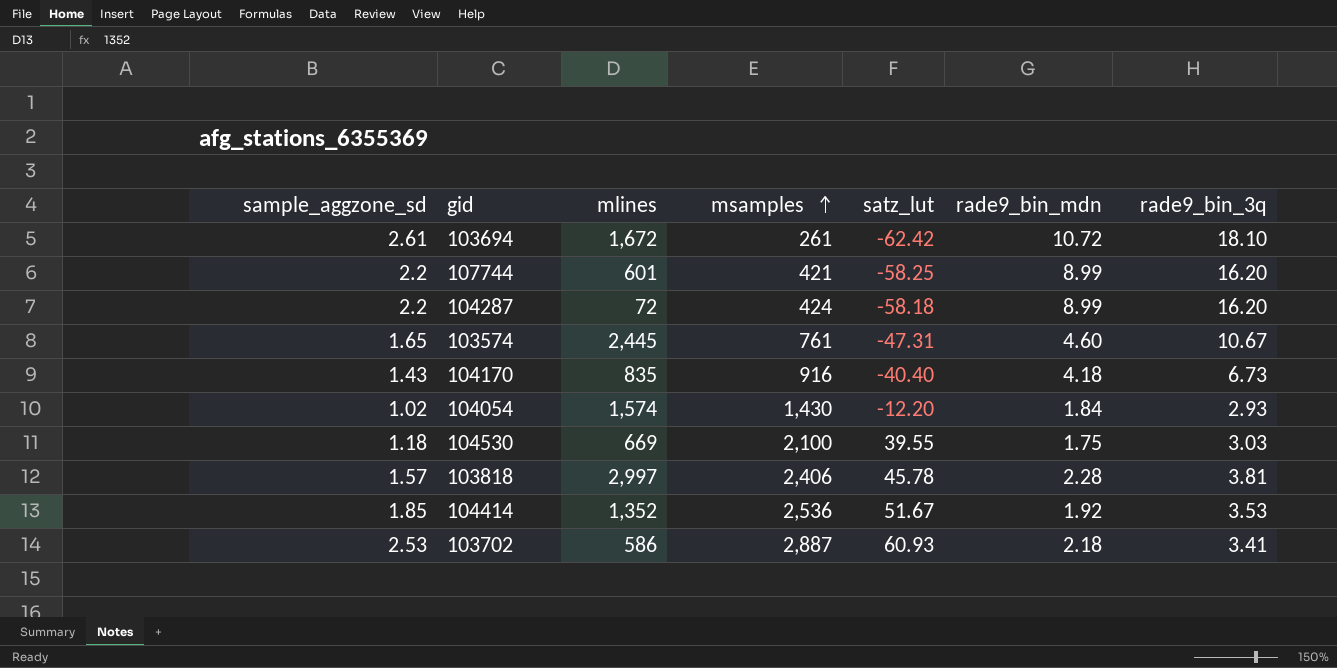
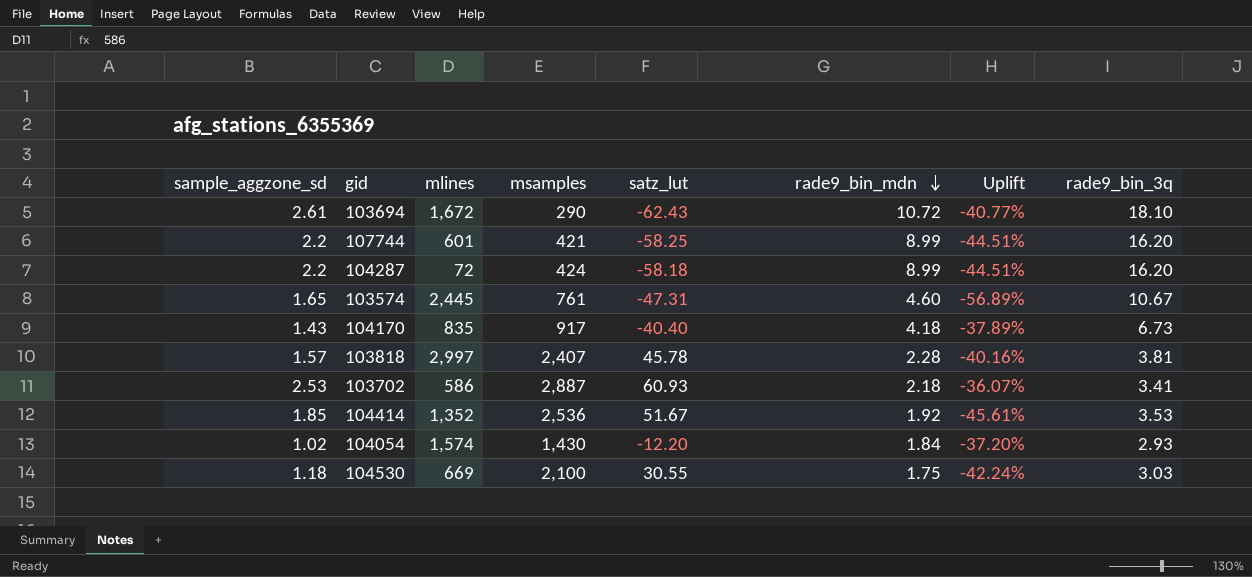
row order: msamples ascending -> rade9_bin_mdn descending
column Uplift | formula: none -> ([rade9_bin_mdn] - [rade9_bin_3q]) / [rade9_bin_3q]
103694 | msamples: 261 -> 290
103694 | satz_lut: -62.42 -> -62.43
104170 | msamples: 916 -> 917
103818 | msamples: 2,406 -> 2,407
104530 | satz_lut: 39.55 -> 30.55

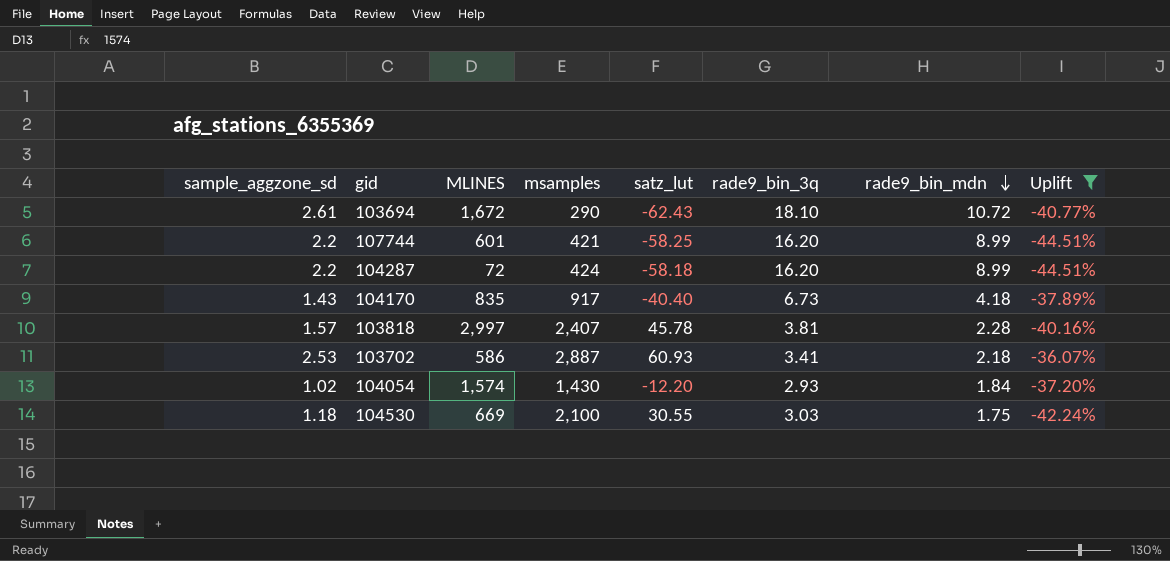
filter: none -> Uplift >= -44.51%
column name: mlines -> MLINES
column rade9_bin_3q | position: 8 -> 6

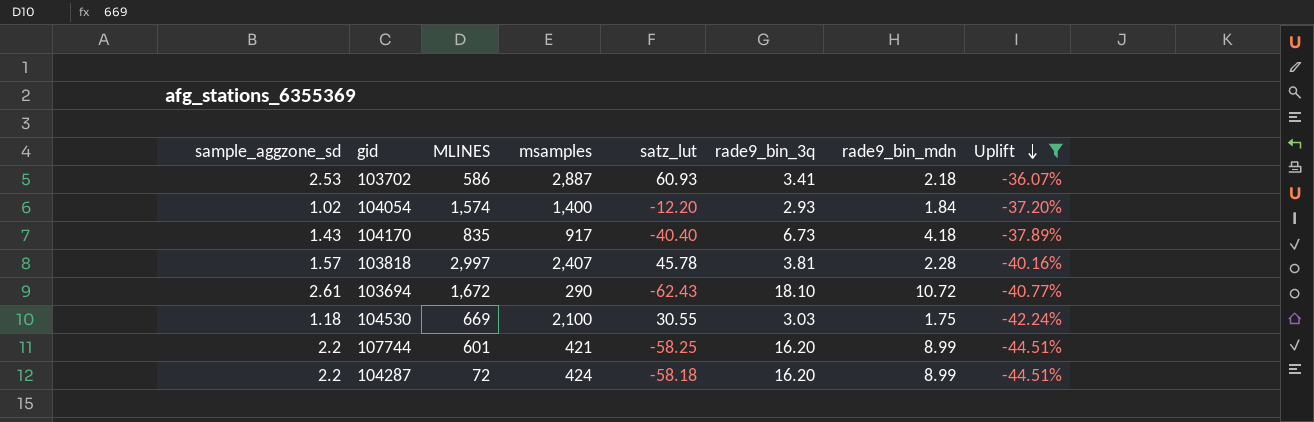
row order: rade9_bin_mdn descending -> Uplift descending
104054 | msamples: 1,430 -> 1,400

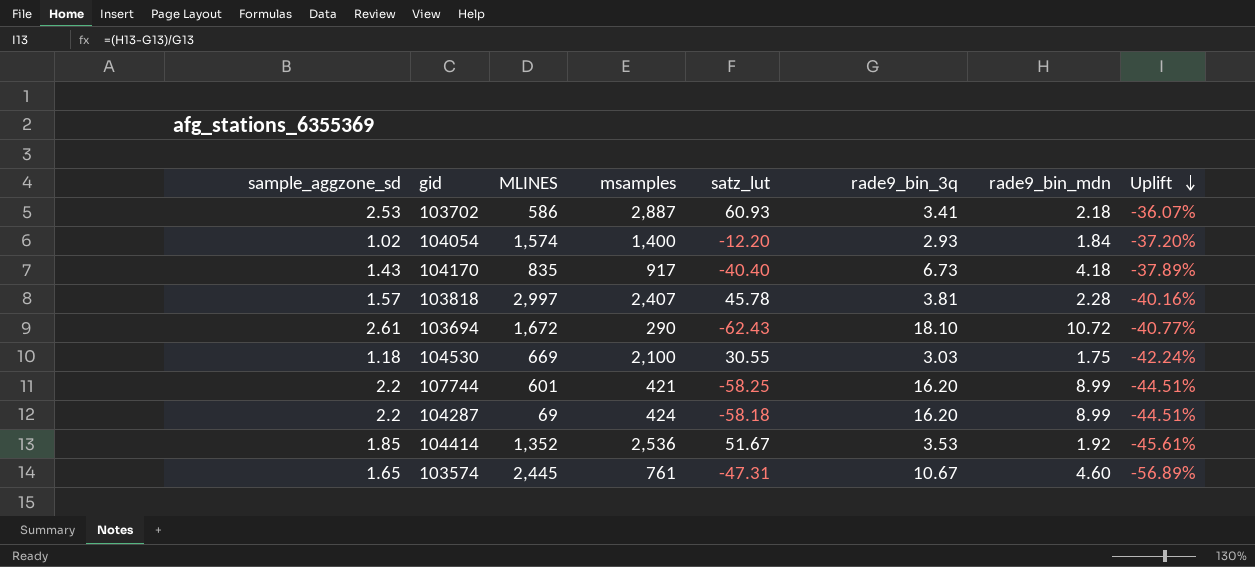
filter: Uplift >= -44.51% -> none
104287 | MLINES: 72 -> 69

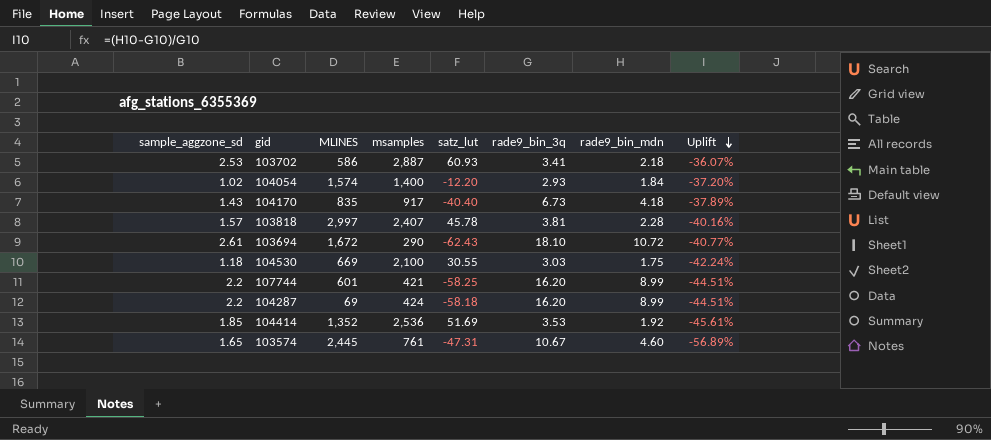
104414 | satz_lut: 51.67 -> 51.69

